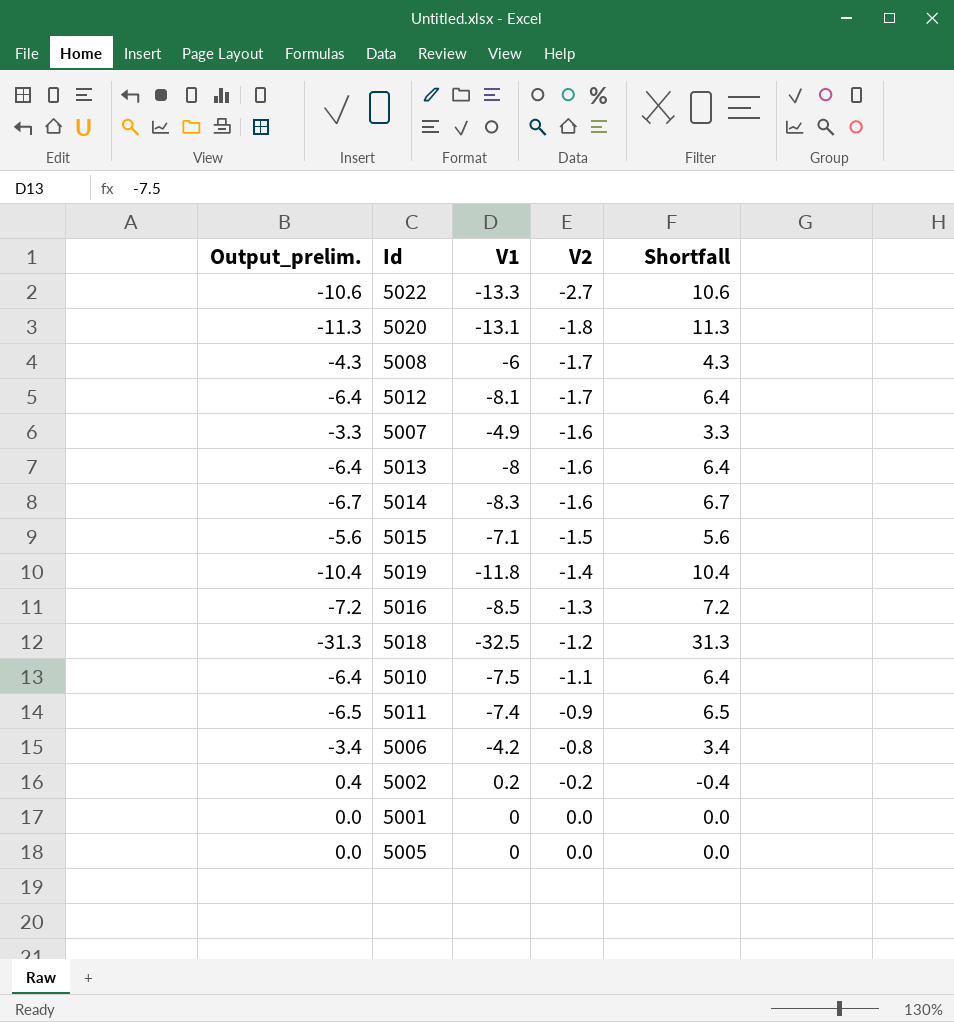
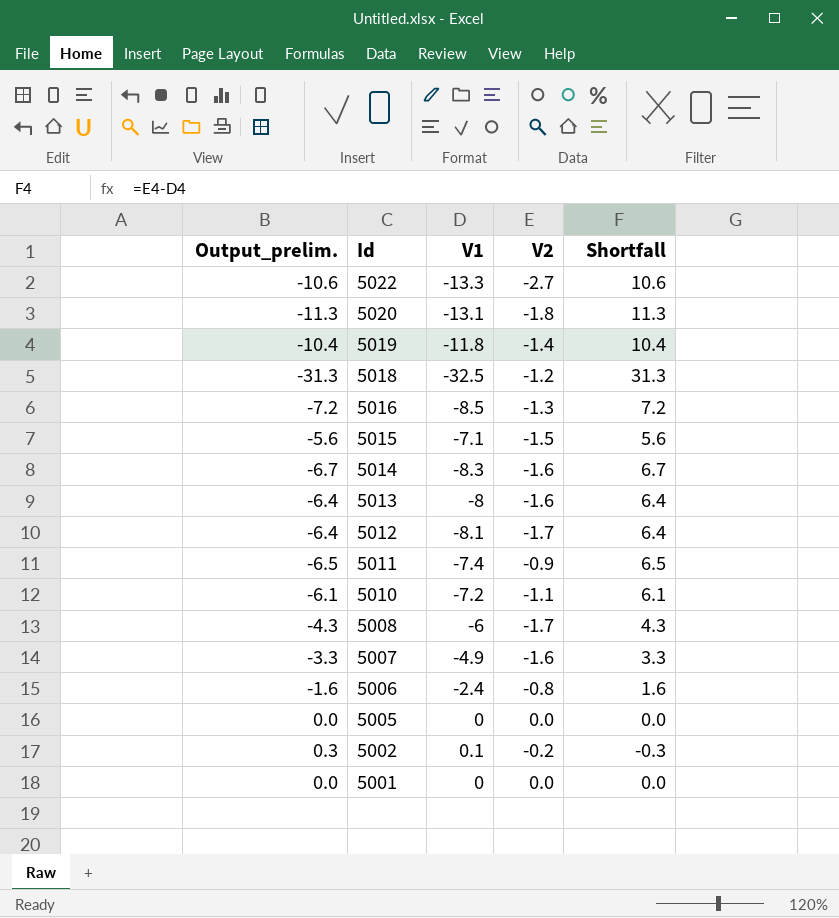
row order: V2 ascending -> Id descending
5010 | Output_prelim.: -6.4 -> -6.1
5010 | V1: -7.5 -> -7.2
5010 | Shortfall: 6.4 -> 6.1
5006 | Output_prelim.: -3.4 -> -1.6
5006 | V1: -4.2 -> -2.4
5006 | Shortfall: 3.4 -> 1.6
5002 | Output_prelim.: 0.4 -> 0.3
5002 | V1: 0.2 -> 0.1
5002 | Shortfall: -0.4 -> -0.3

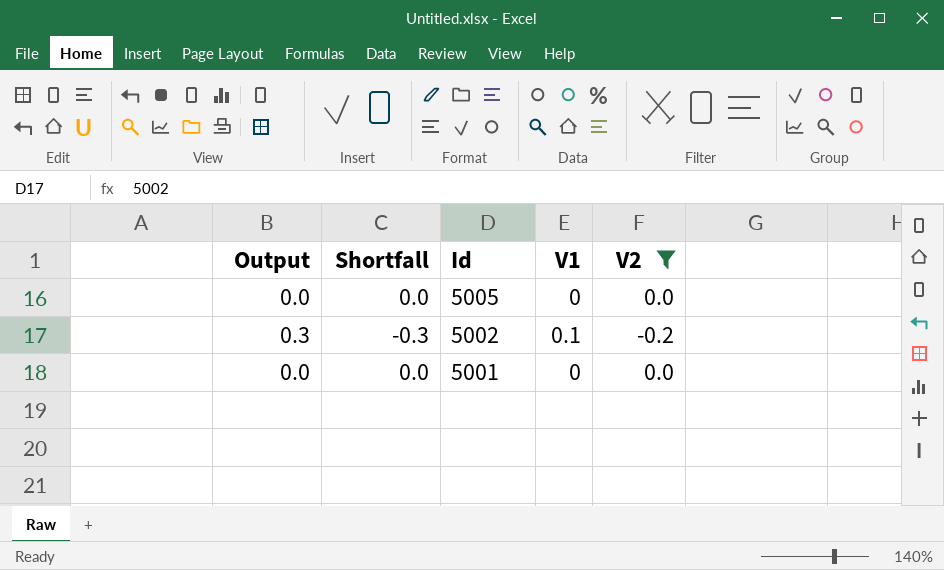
filter: none -> V2 >= -0.2
column name: Output_prelim. -> Output
column Shortfall | position: 5 -> 2

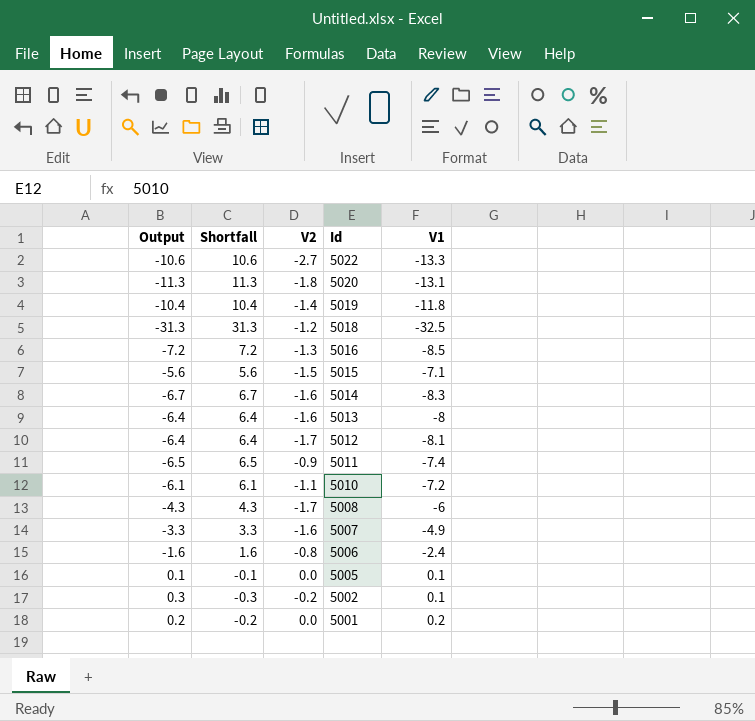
filter: V2 >= -0.2 -> none
column V2 | position: 5 -> 3
5005 | Output: 0.0 -> 0.1
5005 | Shortfall: 0.0 -> -0.1
5005 | V1: 0 -> 0.1
5001 | Output: 0.0 -> 0.2
5001 | Shortfall: 0.0 -> -0.2
5001 | V1: 0 -> 0.2

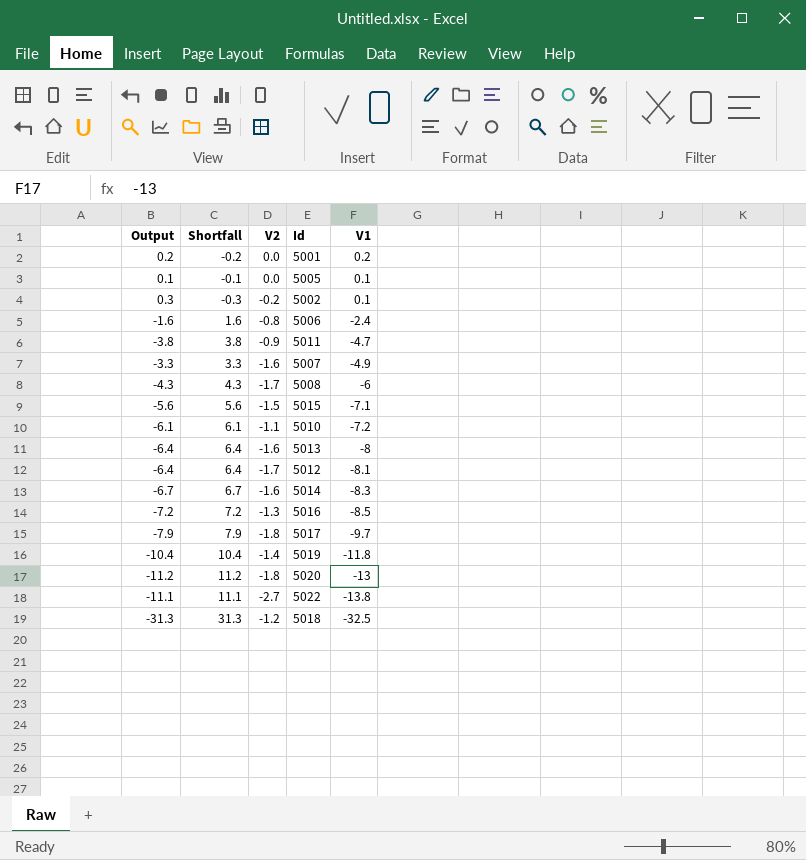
row order: Id descending -> V1 descending
5011 | Output: -6.5 -> -3.8
5011 | Shortfall: 6.5 -> 3.8
5011 | V1: -7.4 -> -4.7
row 5017: none -> -7.9 | 7.9 | -1.8 | -9.7
5020 | Output: -11.3 -> -11.2
5020 | Shortfall: 11.3 -> 11.2
5020 | V1: -13.1 -> -13
5022 | Output: -10.6 -> -11.1
5022 | Shortfall: 10.6 -> 11.1
5022 | V1: -13.3 -> -13.8

